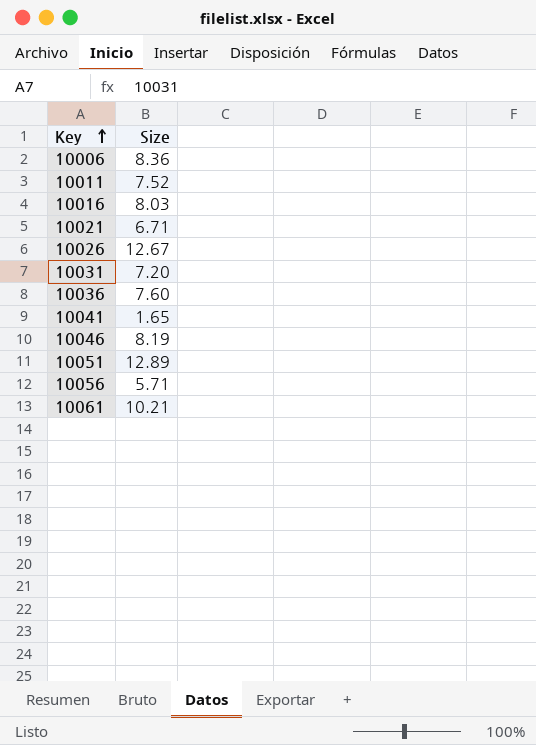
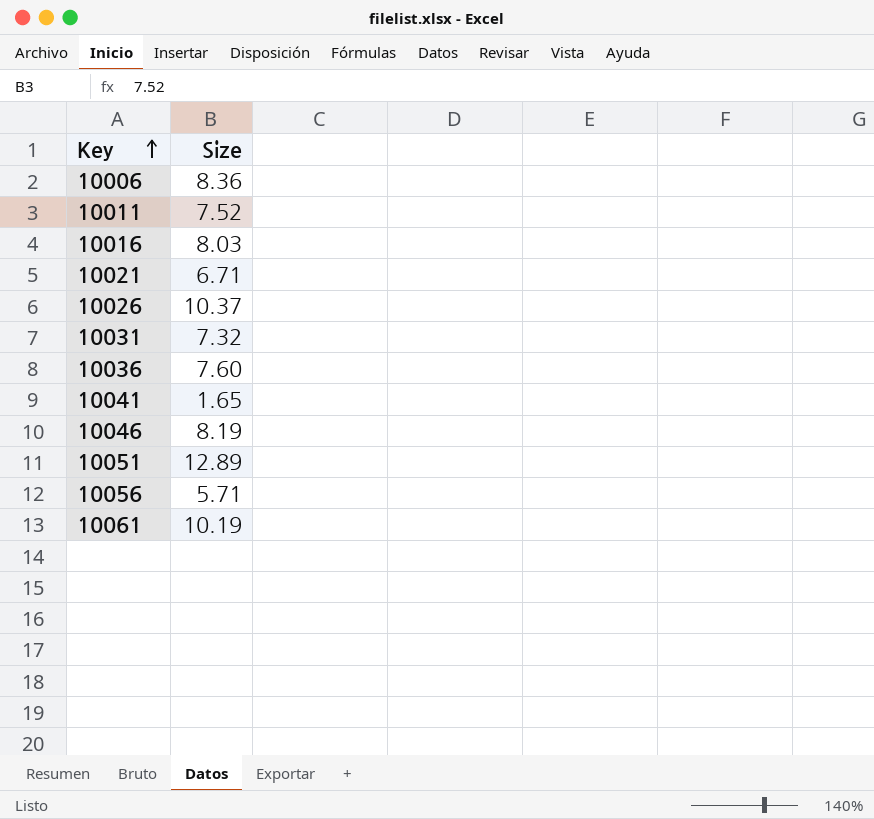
10026 | Size: 12.67 -> 10.37
10031 | Size: 7.20 -> 7.32
10061 | Size: 10.21 -> 10.19

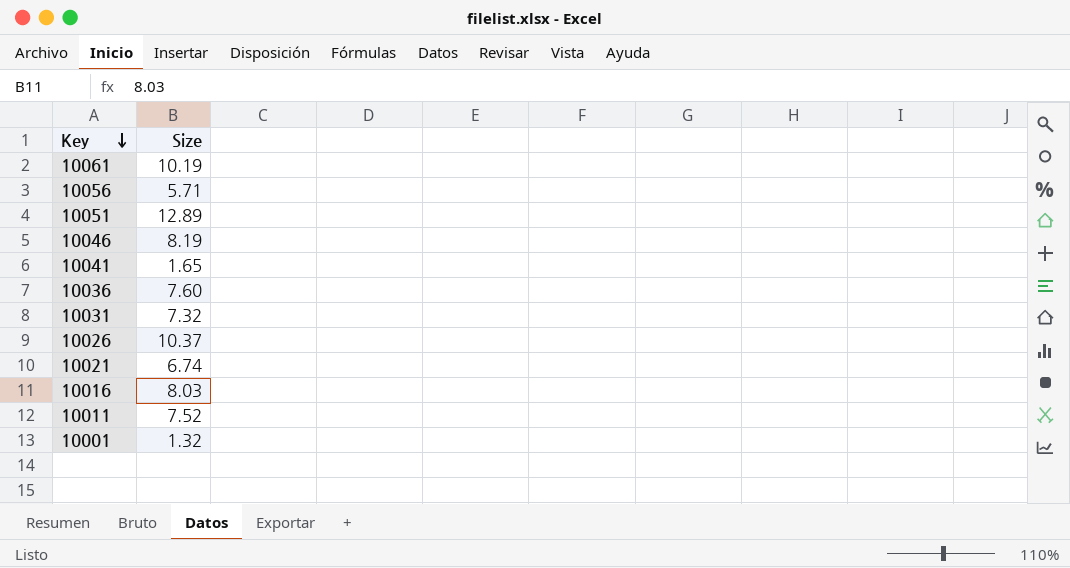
row order: Key ascending -> Key descending
row 10006: 8.36 -> none
10021 | Size: 6.71 -> 6.74
row 10001: none -> 1.32

